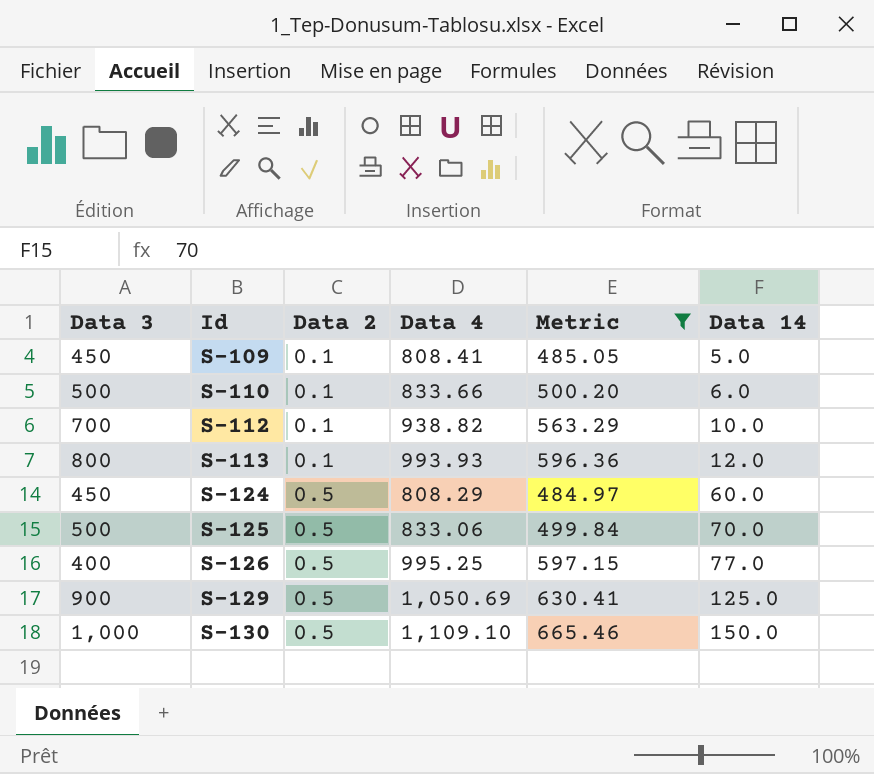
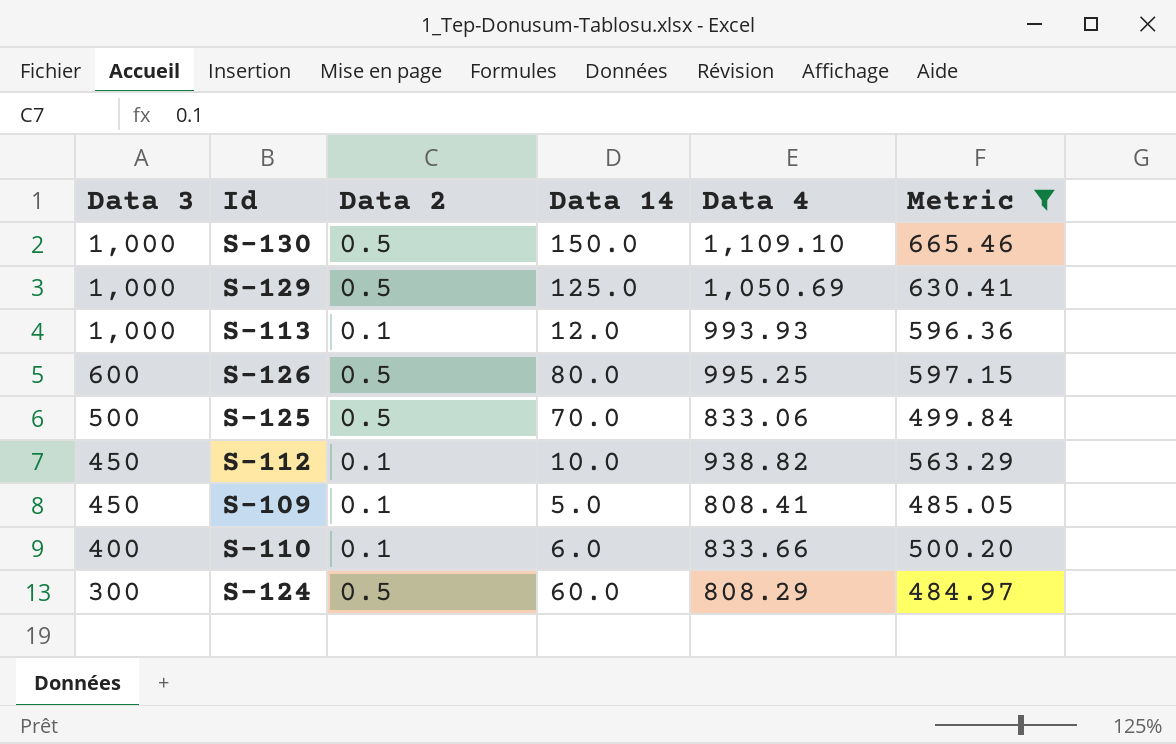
row order: Id ascending -> Data 3 descending
column Data 14 | position: 6 -> 4
S-129 | Data 3: 900 -> 1,000
S-113 | Data 3: 800 -> 1,000
S-126 | Data 3: 400 -> 600
S-126 | Data 14: 77.0 -> 80.0
S-112 | Data 3: 700 -> 450
S-110 | Data 3: 500 -> 400
S-124 | Data 3: 450 -> 300

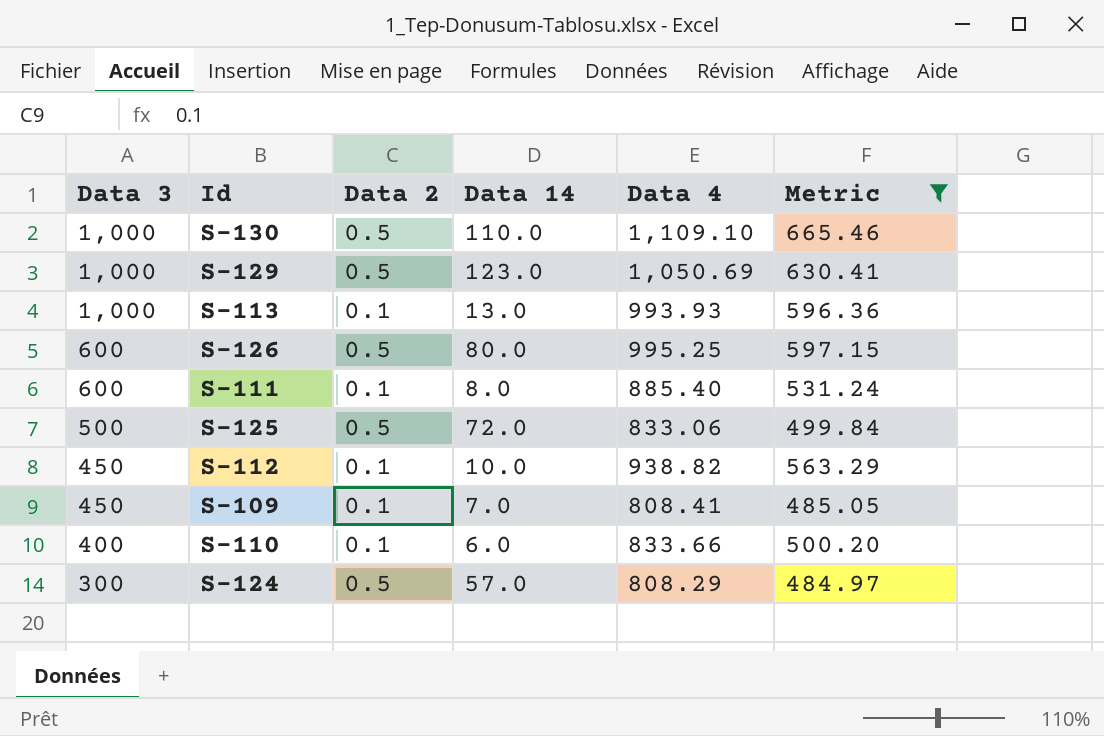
S-130 | Data 14: 150.0 -> 110.0
S-129 | Data 14: 125.0 -> 123.0
S-113 | Data 14: 12.0 -> 13.0
row S-111: none -> 600 | 0.1 | 8.0 | 885.40 | 531.24
S-125 | Data 14: 70.0 -> 72.0
S-109 | Data 14: 5.0 -> 7.0
S-124 | Data 14: 60.0 -> 57.0

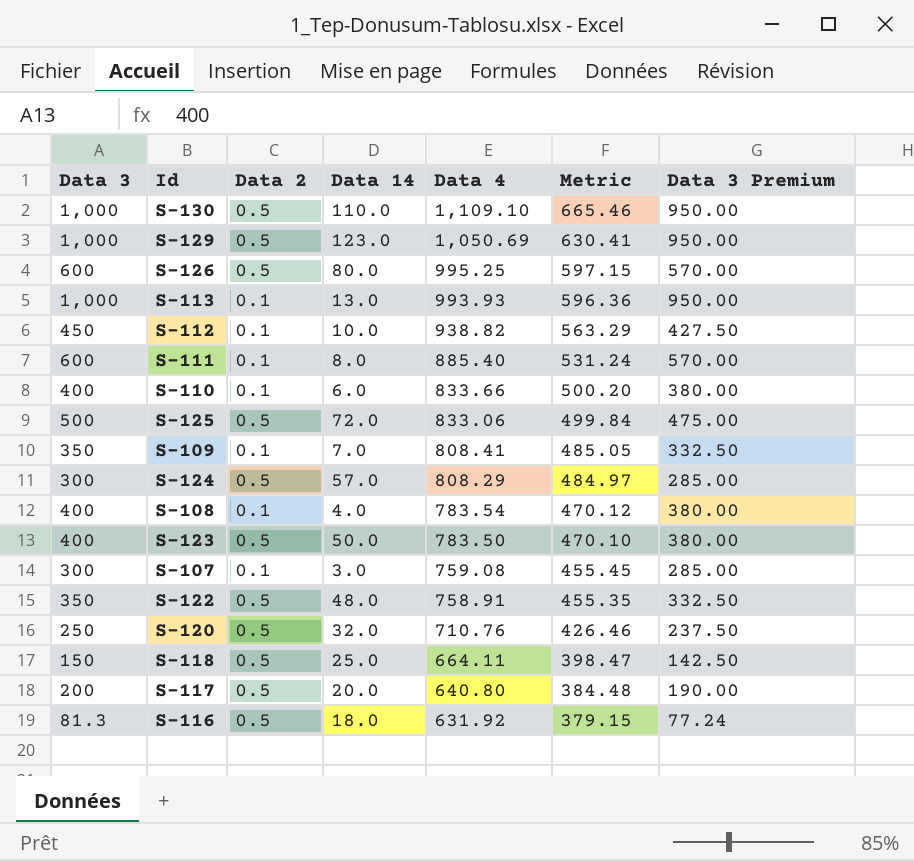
filter: Metric >= 484.97 -> none
row order: Data 3 descending -> Data 4 descending
column Data 3 Premium | formula: none -> [Data 3] * 0.95
S-109 | Data 3: 450 -> 350

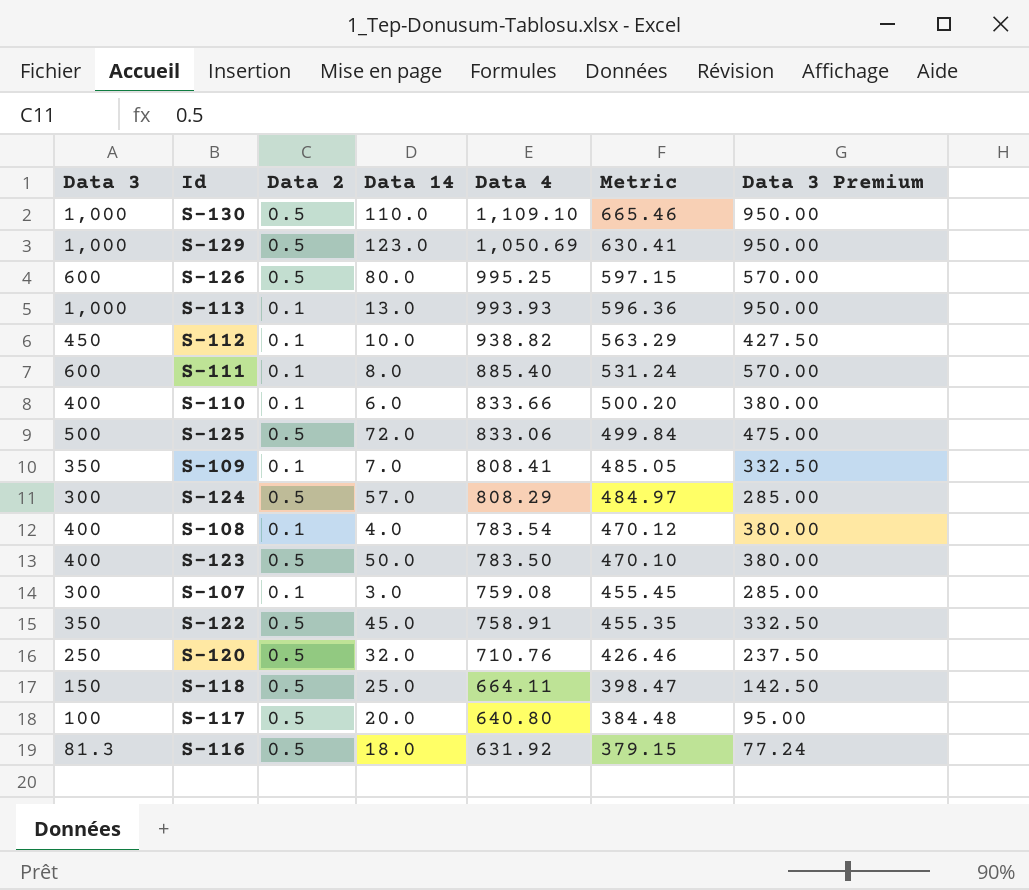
S-122 | Data 14: 48.0 -> 45.0
S-117 | Data 3: 200 -> 100
S-117 | Data 3 Premium: 190.00 -> 95.00

